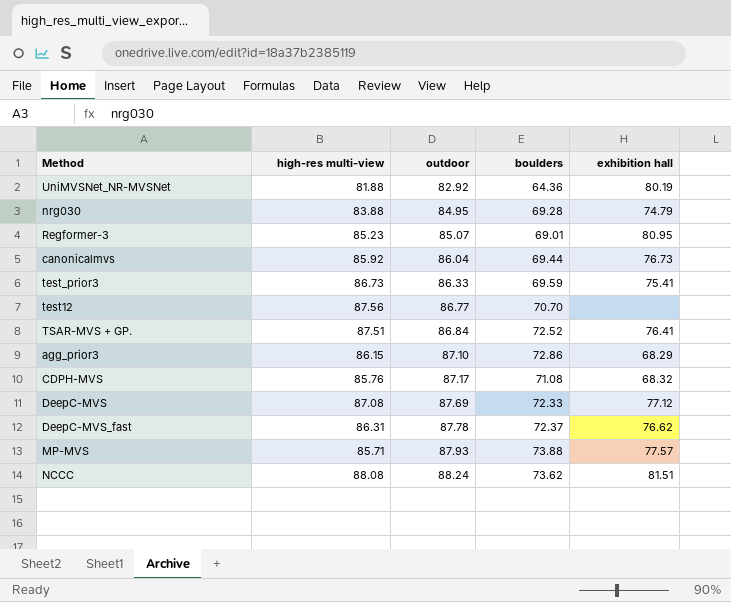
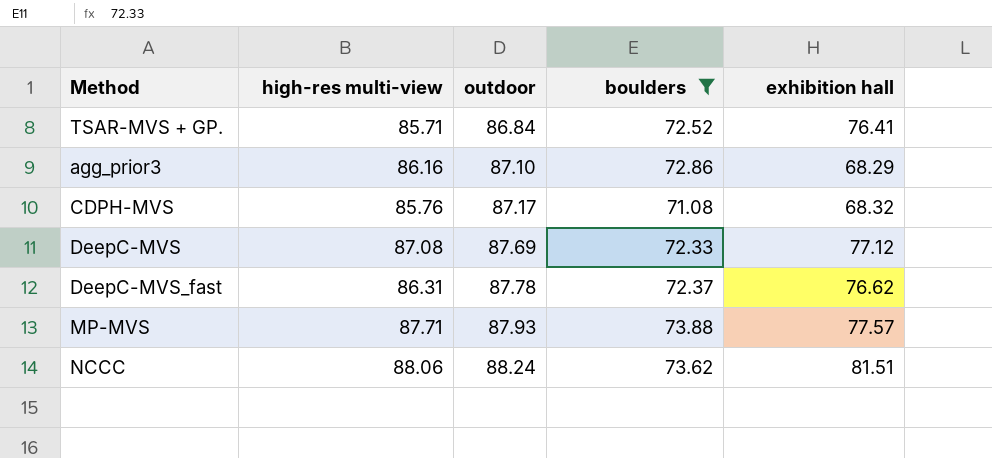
filter: none -> boulders >= 71.08
TSAR-MVS + GP. | high-res multi-view: 87.51 -> 85.71
agg_prior3 | high-res multi-view: 86.15 -> 86.16
MP-MVS | high-res multi-view: 85.71 -> 87.71
NCCC | high-res multi-view: 88.08 -> 88.06

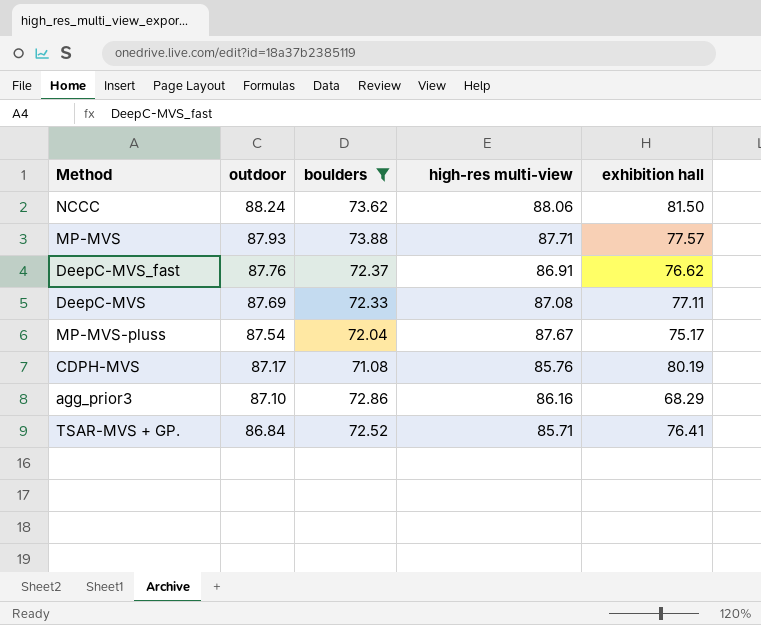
row order: outdoor ascending -> outdoor descending
column high-res multi-view | position: 2 -> 4
NCCC | exhibition hall: 81.51 -> 81.50
DeepC-MVS_fast | outdoor: 87.78 -> 87.76
DeepC-MVS_fast | high-res multi-view: 86.31 -> 86.91
DeepC-MVS | exhibition hall: 77.12 -> 77.11
row MP-MVS-pluss: none -> 87.54 | 72.04 | 87.67 | 75.17
CDPH-MVS | exhibition hall: 68.32 -> 80.19

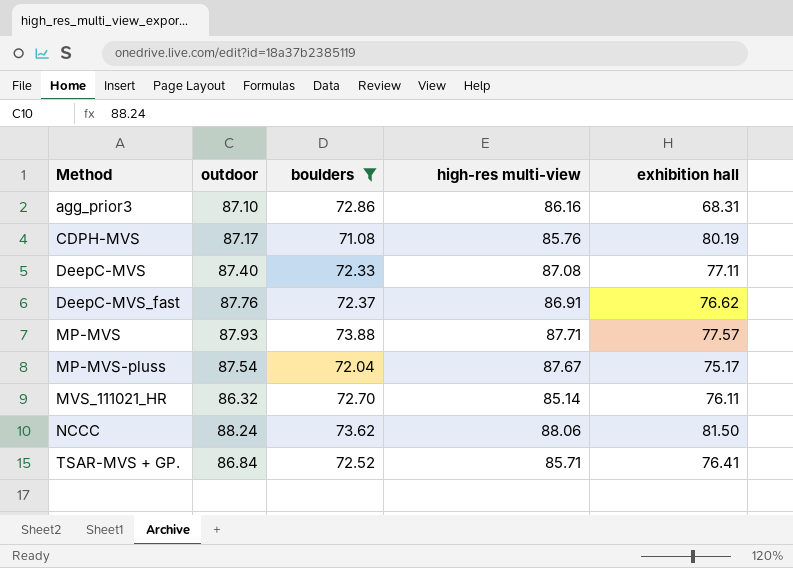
row order: outdoor descending -> Method ascending
agg_prior3 | exhibition hall: 68.29 -> 68.31
DeepC-MVS | outdoor: 87.69 -> 87.40
row MVS_111021_HR: none -> 86.32 | 72.70 | 85.14 | 76.11

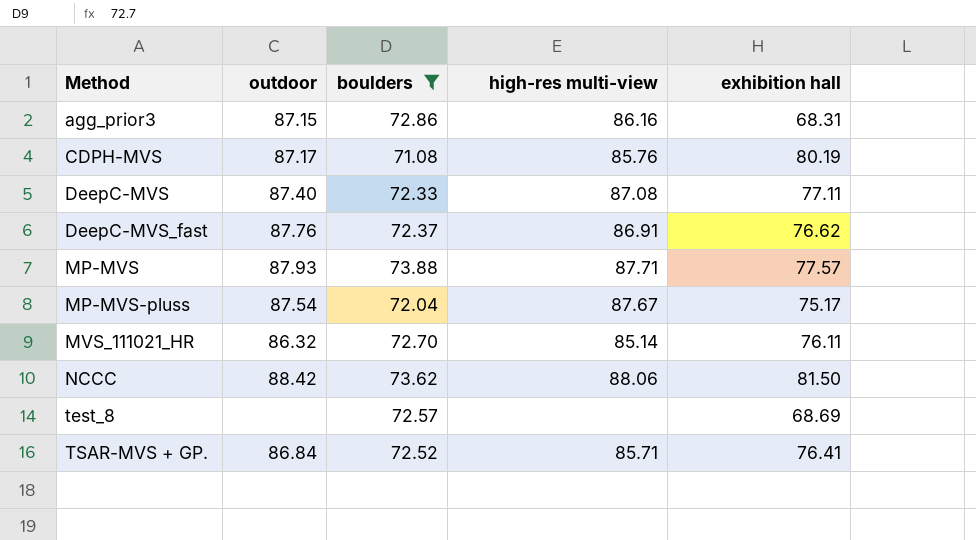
agg_prior3 | outdoor: 87.10 -> 87.15
NCCC | outdoor: 88.24 -> 88.42
row test_8: none -> none | 72.57 | none | 68.69

